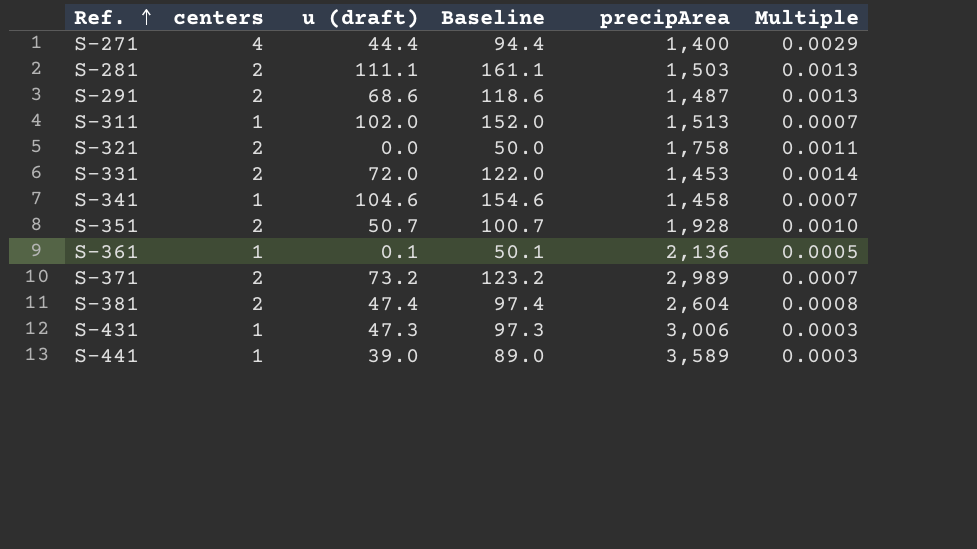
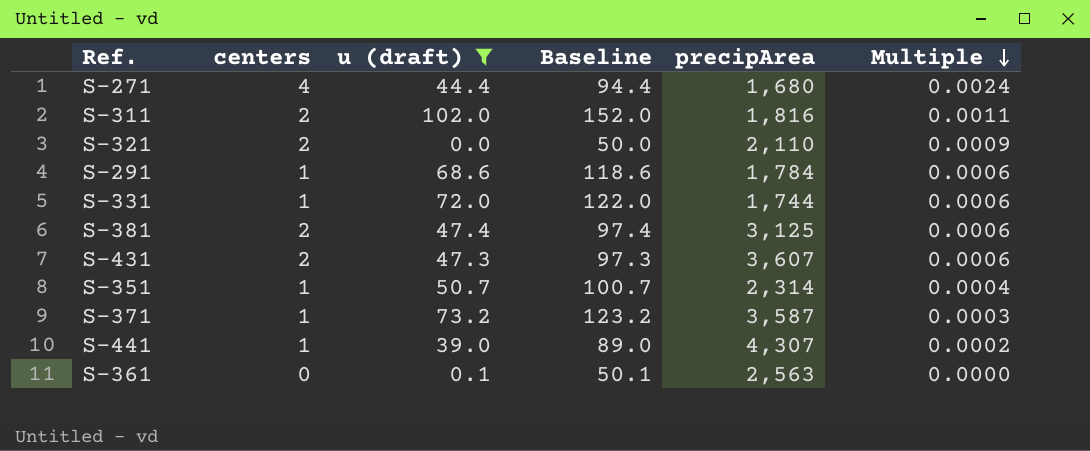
filter: none -> u (draft) <= 102.0
row order: Ref. ascending -> Multiple descending
S-271 | precipArea: 1,400 -> 1,680
S-271 | Multiple: 0.0029 -> 0.0024
S-311 | centers: 1 -> 2
S-311 | precipArea: 1,513 -> 1,816
S-311 | Multiple: 0.0007 -> 0.0011
S-321 | precipArea: 1,758 -> 2,110
S-321 | Multiple: 0.0011 -> 0.0009
S-291 | centers: 2 -> 1
S-291 | precipArea: 1,487 -> 1,784
S-291 | Multiple: 0.0013 -> 0.0006
S-331 | centers: 2 -> 1
S-331 | precipArea: 1,453 -> 1,744
S-331 | Multiple: 0.0014 -> 0.0006
S-381 | precipArea: 2,604 -> 3,125
S-381 | Multiple: 0.0008 -> 0.0006
S-431 | centers: 1 -> 2
S-431 | precipArea: 3,006 -> 3,607
S-431 | Multiple: 0.0003 -> 0.0006
S-351 | centers: 2 -> 1
S-351 | precipArea: 1,928 -> 2,314
S-351 | Multiple: 0.0010 -> 0.0004
S-371 | centers: 2 -> 1
S-371 | precipArea: 2,989 -> 3,587
S-371 | Multiple: 0.0007 -> 0.0003
S-441 | precipArea: 3,589 -> 4,307
S-441 | Multiple: 0.0003 -> 0.0002
S-361 | centers: 1 -> 0
S-361 | precipArea: 2,136 -> 2,563
S-361 | Multiple: 0.0005 -> 0.0000

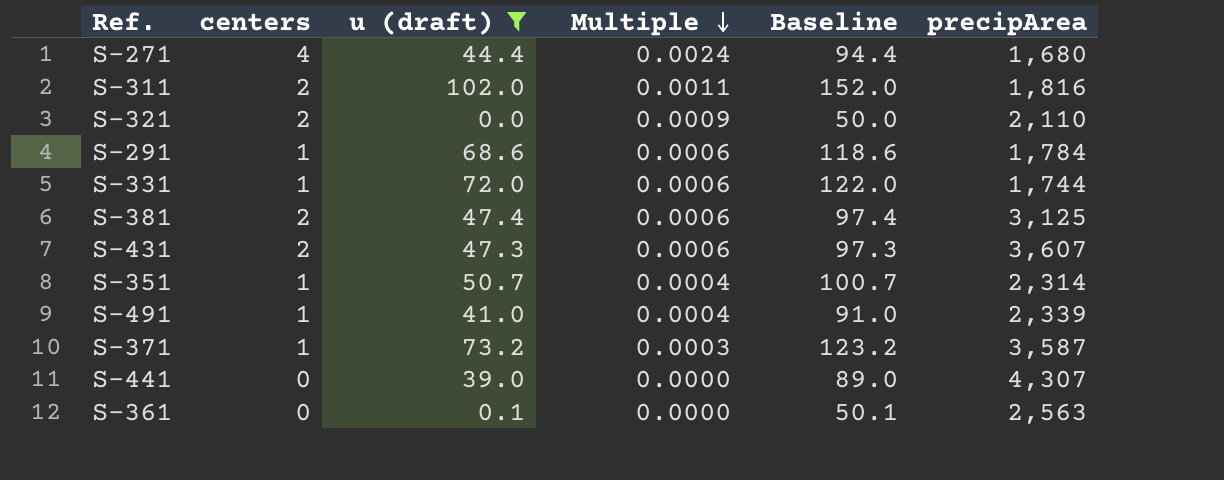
column Multiple | position: 6 -> 4
row S-491: none -> 1 | 41.0 | 0.0004 | 91.0 | 2,339
S-441 | centers: 1 -> 0
S-441 | Multiple: 0.0002 -> 0.0000

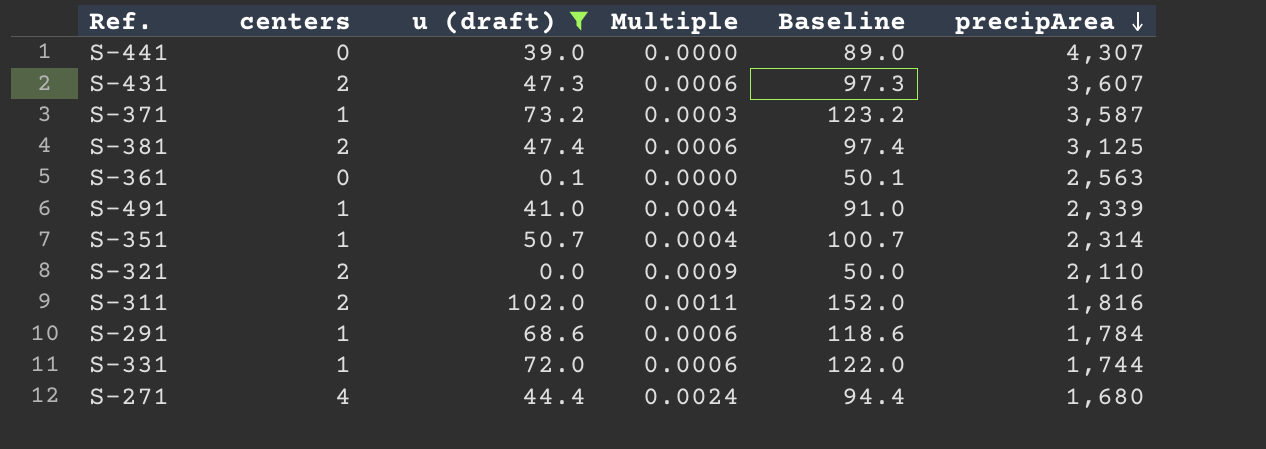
row order: Multiple descending -> precipArea descending

